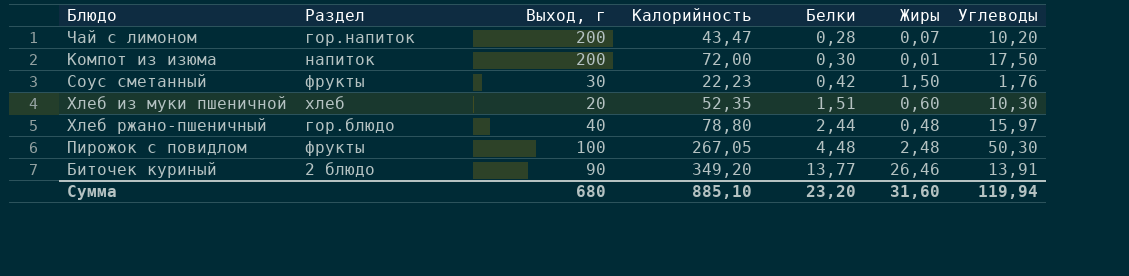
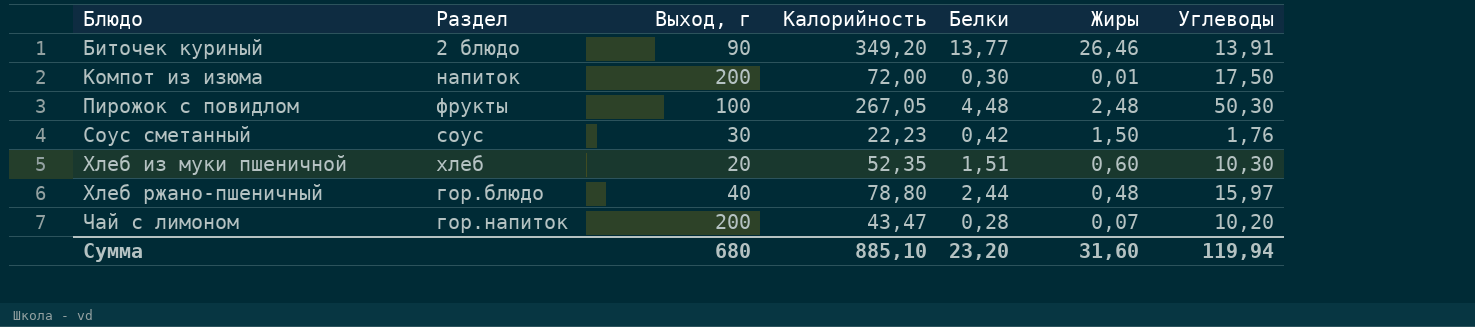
row order: Белки ascending -> Блюдо ascending
Соус сметанный | Раздел: фрукты -> соус

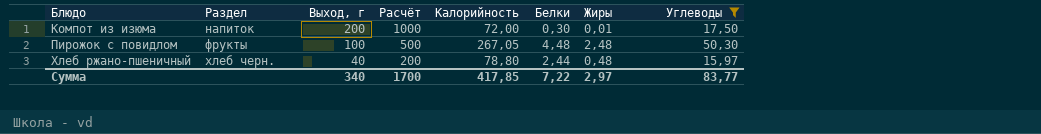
filter: none -> Углеводы >= 15,97
column Расчёт | formula: none -> [Выход, г] * 5
Хлеб ржано-пшеничный | Раздел: гор.блюдо -> хлеб черн.
Сумма | Выход, г: 680 -> 340
Сумма | Калорийность: 885,10 -> 417,85
Сумма | Белки: 23,20 -> 7,22
Сумма | Жиры: 31,60 -> 2,97
Сумма | Углеводы: 119,94 -> 83,77

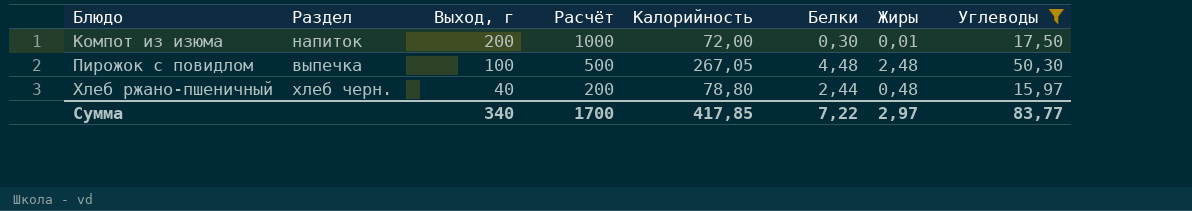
Пирожок с повидлом | Раздел: фрукты -> выпечка

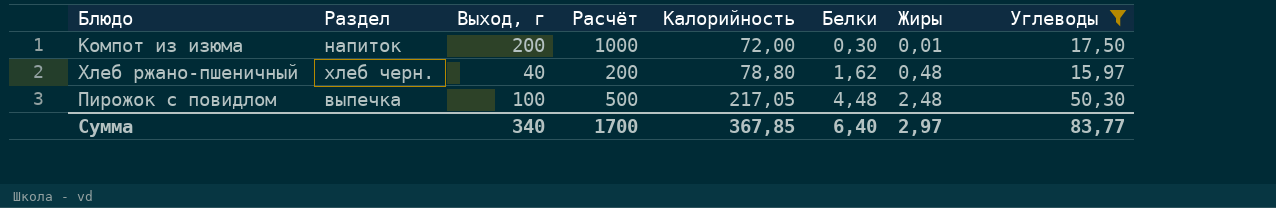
row order: Блюдо ascending -> Калорийность ascending
Хлеб ржано-пшеничный | Белки: 2,44 -> 1,62
Пирожок с повидлом | Калорийность: 267,05 -> 217,05
Сумма | Калорийность: 417,85 -> 367,85
Сумма | Белки: 7,22 -> 6,40

